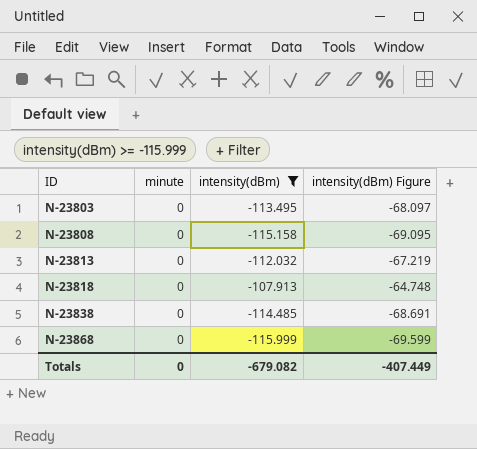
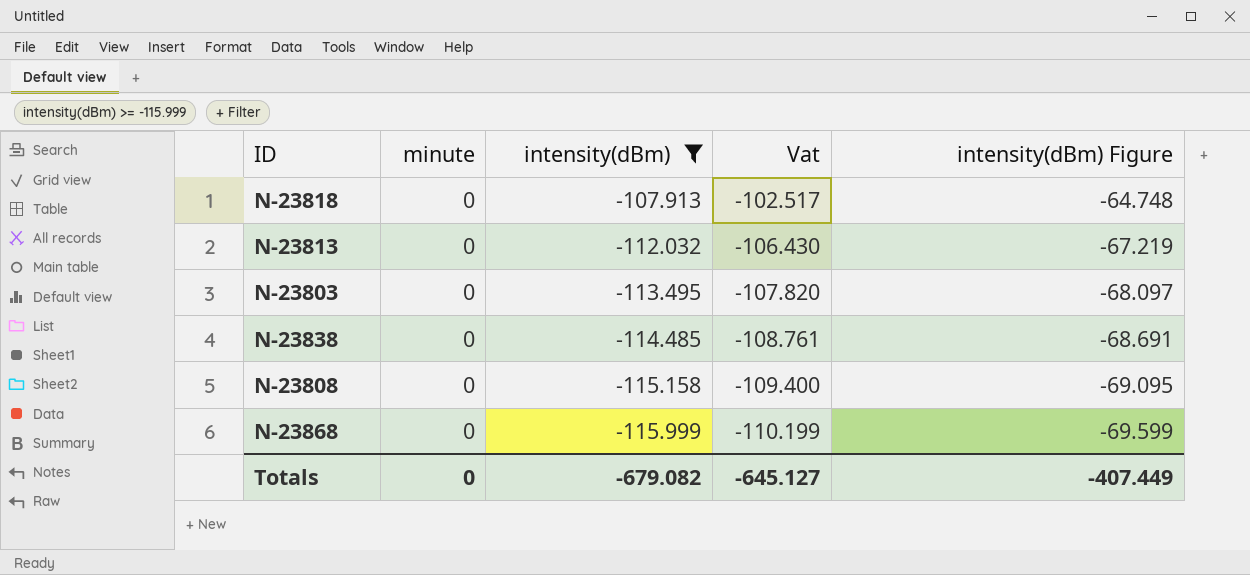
row order: ID ascending -> intensity(dBm) descending
column Vat | formula: none -> [intensity(dBm)] * 0.95

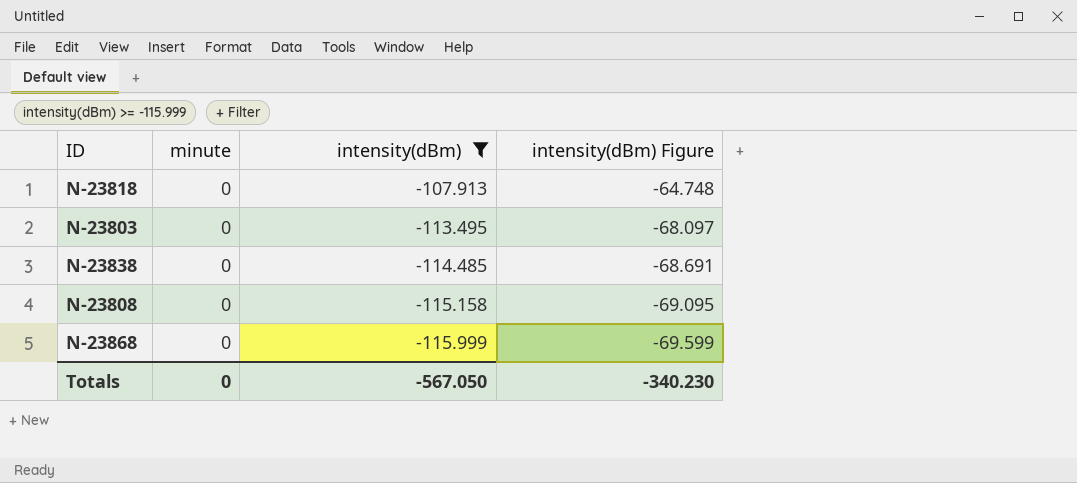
column Vat | formula: [intensity(dBm)] * 0.95 -> none
row N-23813: 0 | -112.032 | -106.430 | -67.219 -> none
Totals | intensity(dBm): -679.082 -> -567.050
Totals | intensity(dBm) Figure: -407.449 -> -340.230

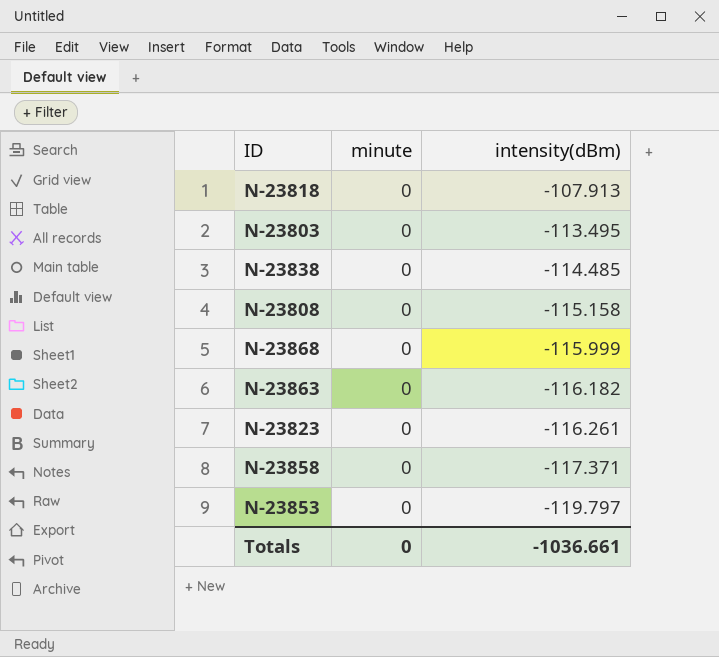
filter: intensity(dBm) >= -115.999 -> none
column intensity(dBm) Figure | formula: [intensity(dBm)] * 0.6 -> none
Totals | intensity(dBm): -567.050 -> -1036.661

